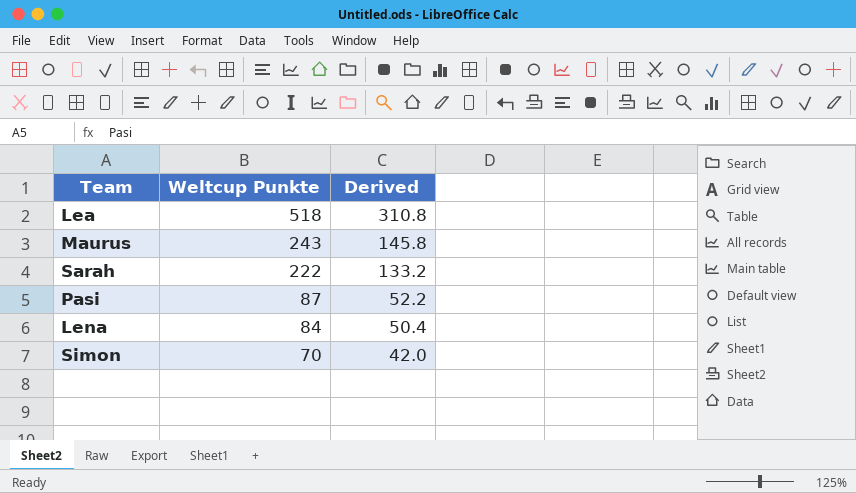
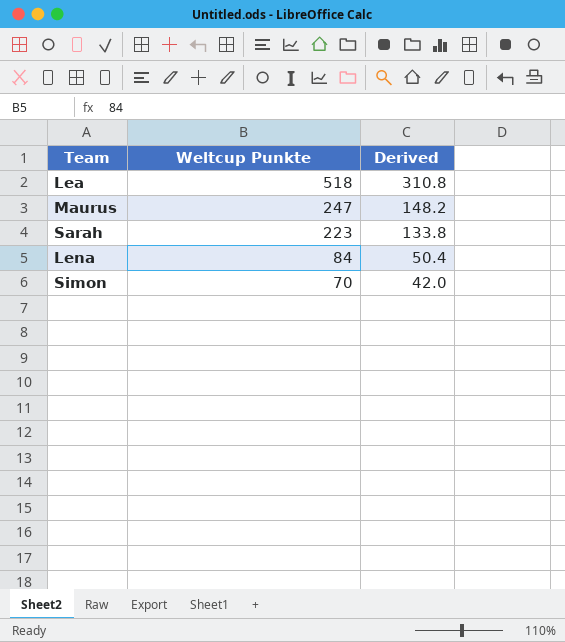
row Pasi: 87 | 52.2 -> none
Maurus | Weltcup Punkte: 243 -> 247
Maurus | Derived: 145.8 -> 148.2
Sarah | Weltcup Punkte: 222 -> 223
Sarah | Derived: 133.2 -> 133.8

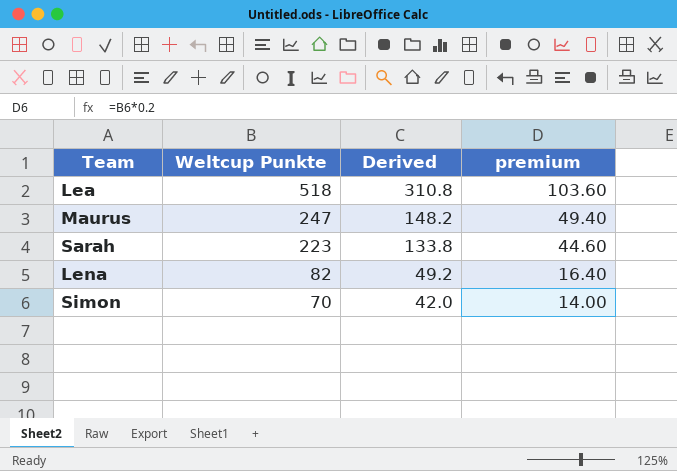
column premium | formula: none -> [Weltcup Punkte] * 0.2
Lena | Weltcup Punkte: 84 -> 82
Lena | Derived: 50.4 -> 49.2

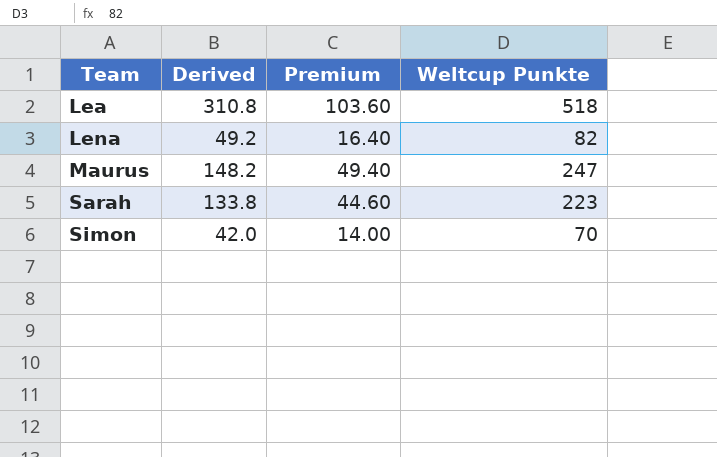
row order: Weltcup Punkte descending -> Team ascending
column name: premium -> Premium
column Weltcup Punkte | position: 2 -> 4

